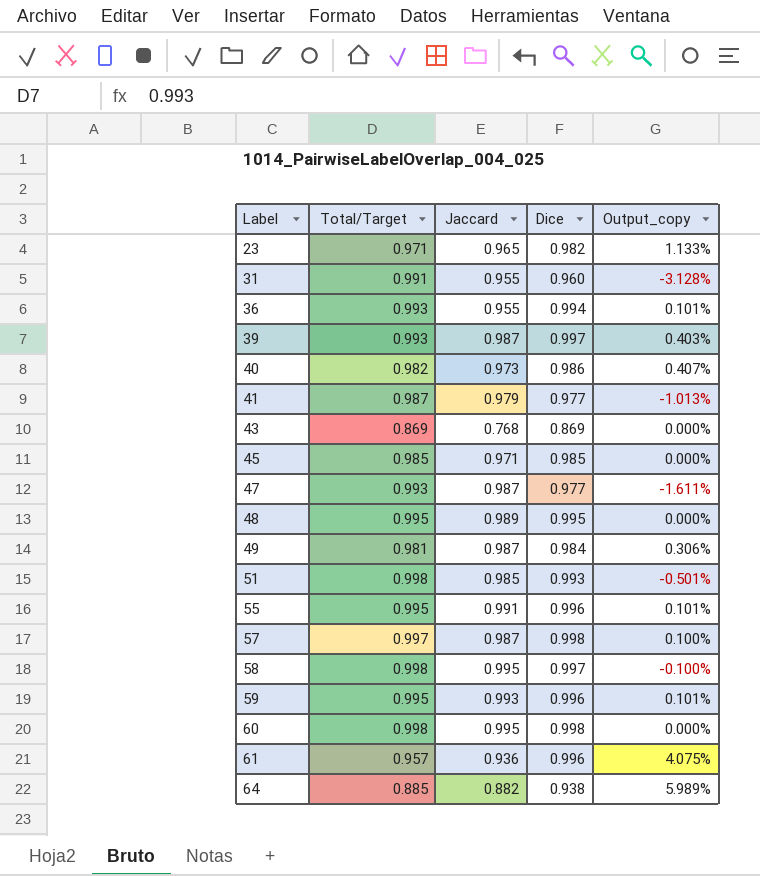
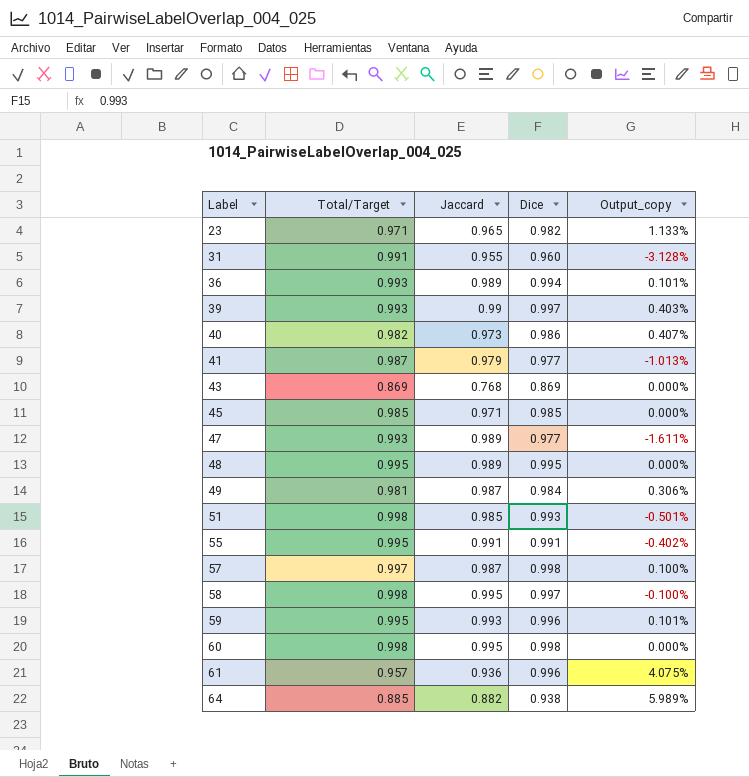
36 | Jaccard: 0.955 -> 0.989
39 | Jaccard: 0.987 -> 0.99
47 | Jaccard: 0.987 -> 0.989
55 | Dice: 0.996 -> 0.991
55 | Output_copy: 0.101% -> -0.402%

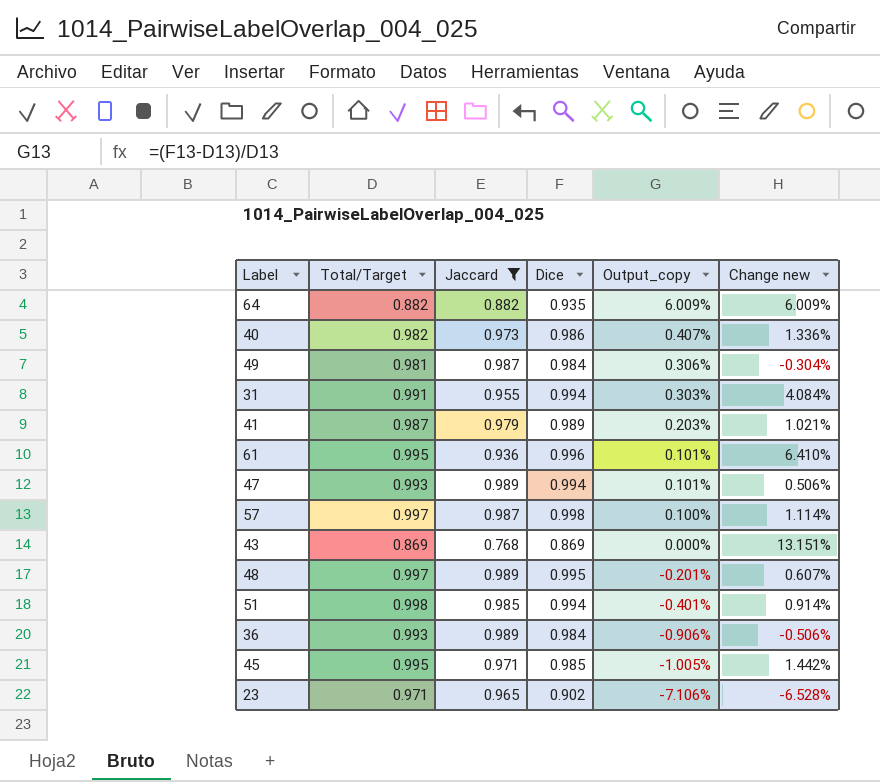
filter: none -> Jaccard <= 0.989
row order: Label ascending -> Output_copy descending
column Change new | formula: none -> ([Dice] - [Jaccard]) / [Jaccard]
64 | Total/Target: 0.885 -> 0.882
64 | Dice: 0.938 -> 0.935
64 | Output_copy: 5.989% -> 6.009%
31 | Dice: 0.960 -> 0.994
31 | Output_copy: -3.128% -> 0.303%
41 | Dice: 0.977 -> 0.989
41 | Output_copy: -1.013% -> 0.203%
61 | Total/Target: 0.957 -> 0.995
61 | Output_copy: 4.075% -> 0.101%
47 | Dice: 0.977 -> 0.994
47 | Output_copy: -1.611% -> 0.101%
48 | Total/Target: 0.995 -> 0.997
48 | Output_copy: 0.000% -> -0.201%
51 | Dice: 0.993 -> 0.994
51 | Output_copy: -0.501% -> -0.401%
36 | Dice: 0.994 -> 0.984
36 | Output_copy: 0.101% -> -0.906%
45 | Total/Target: 0.985 -> 0.995
45 | Output_copy: 0.000% -> -1.005%
23 | Dice: 0.982 -> 0.902
23 | Output_copy: 1.133% -> -7.106%

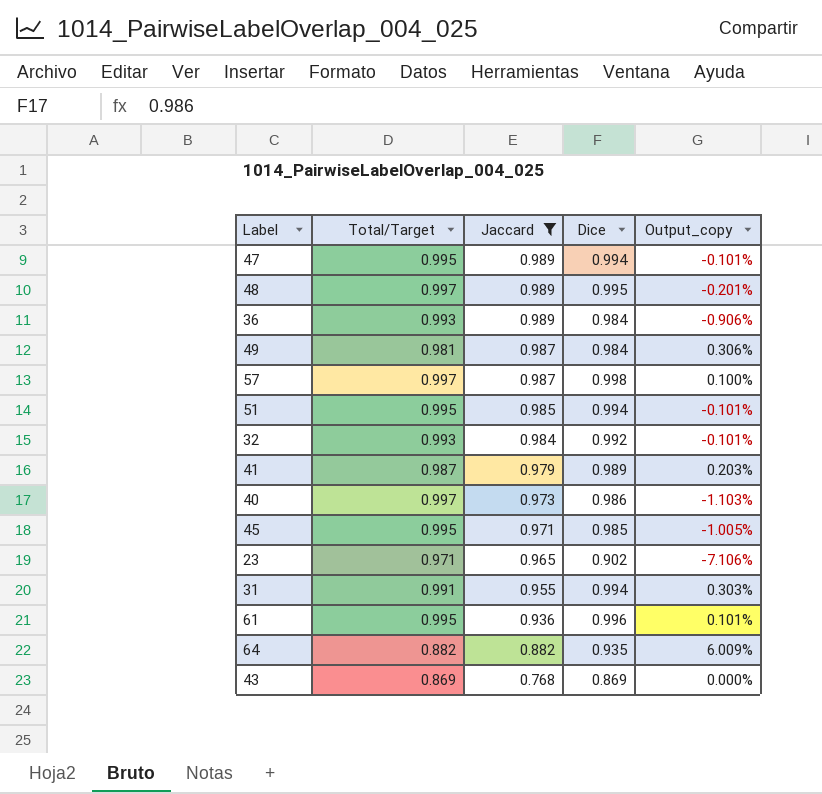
row order: Output_copy descending -> Jaccard descending
column Change new | formula: ([Dice] - [Jaccard]) / [Jaccard] -> none
47 | Total/Target: 0.993 -> 0.995
47 | Output_copy: 0.101% -> -0.101%
51 | Total/Target: 0.998 -> 0.995
51 | Output_copy: -0.401% -> -0.101%
row 32: none -> 0.993 | 0.984 | 0.992 | -0.101%
40 | Total/Target: 0.982 -> 0.997
40 | Output_copy: 0.407% -> -1.103%

